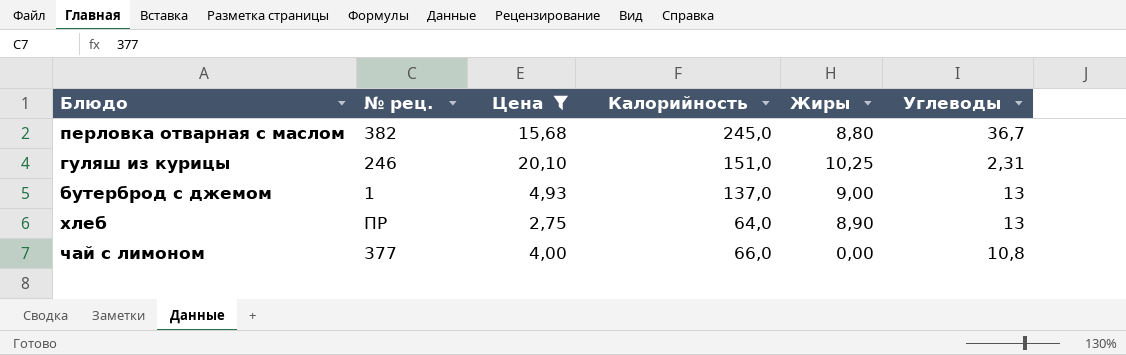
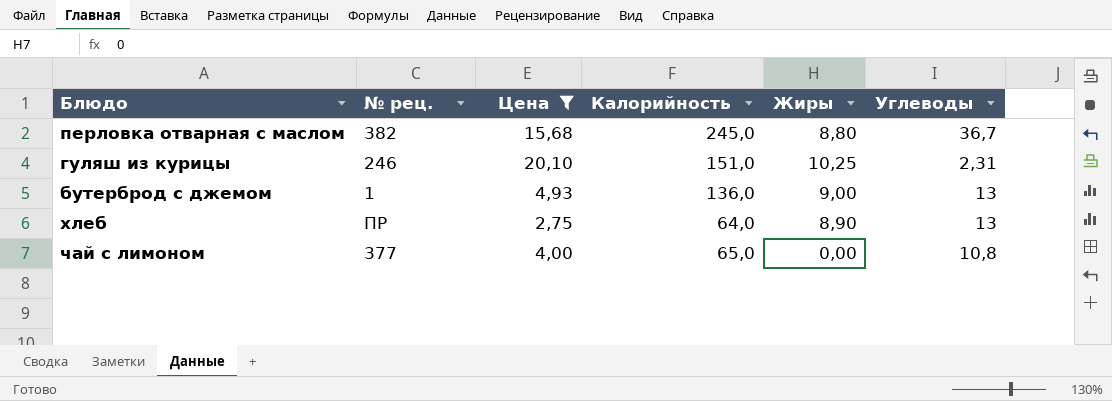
бутерброд с джемом | Калорийность: 137,0 -> 136,0
чай с лимоном | Калорийность: 66,0 -> 65,0

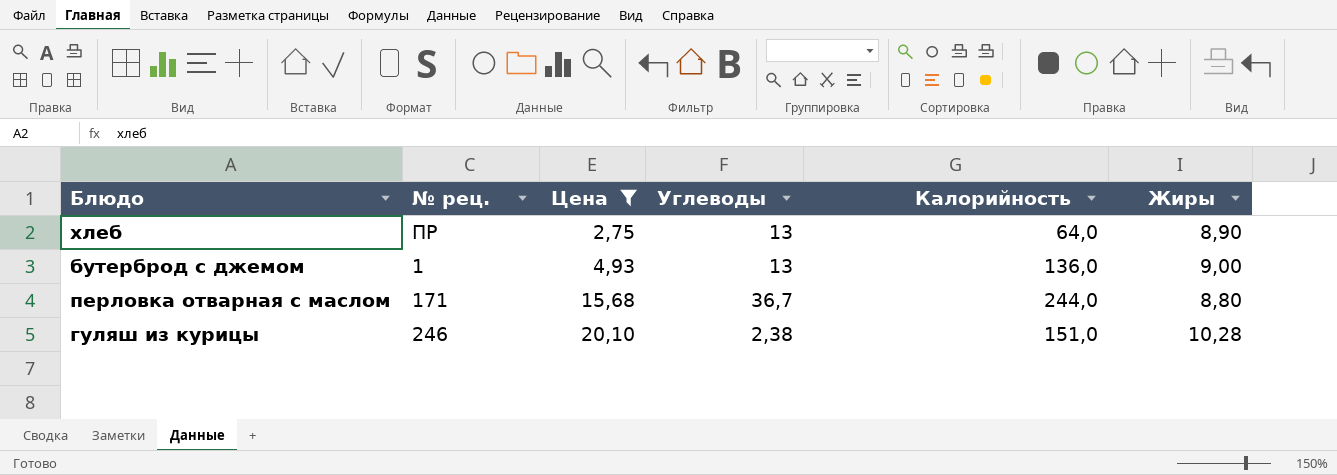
row order: none -> Цена ascending
column Углеводы | position: 6 -> 4
row чай с лимоном: 377 | 4,00 | 65,0 | 0,00 | 10,8 -> none
перловка отварная с маслом | № рец.: 382 -> 171
перловка отварная с маслом | Калорийность: 245,0 -> 244,0
гуляш из курицы | Углеводы: 2,31 -> 2,38
гуляш из курицы | Жиры: 10,25 -> 10,28

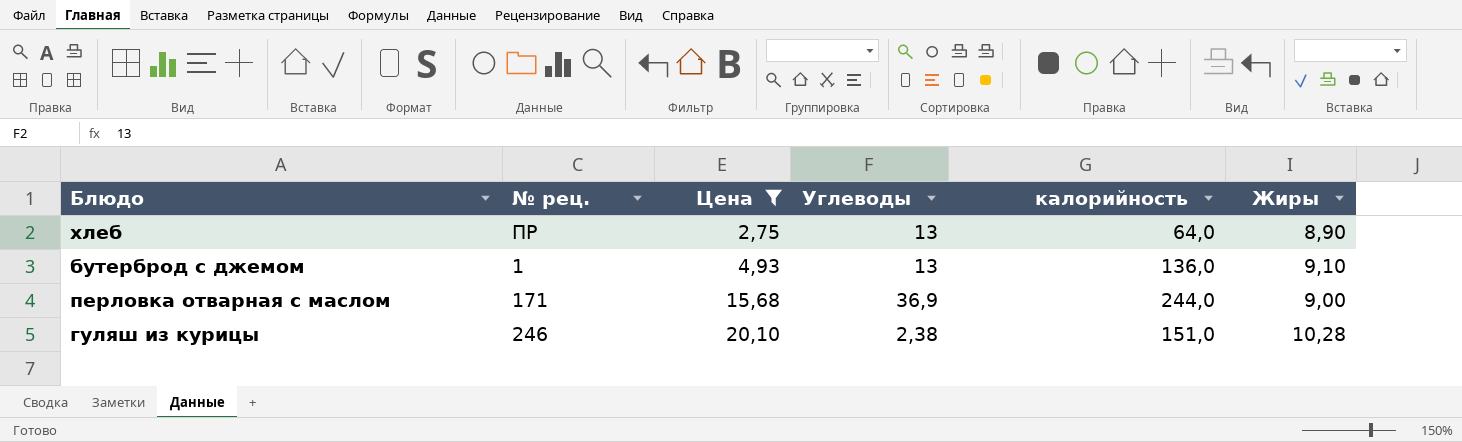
column name: Калорийность -> калорийность
бутерброд с джемом | Жиры: 9,00 -> 9,10
перловка отварная с маслом | Углеводы: 36,7 -> 36,9
перловка отварная с маслом | Жиры: 8,80 -> 9,00

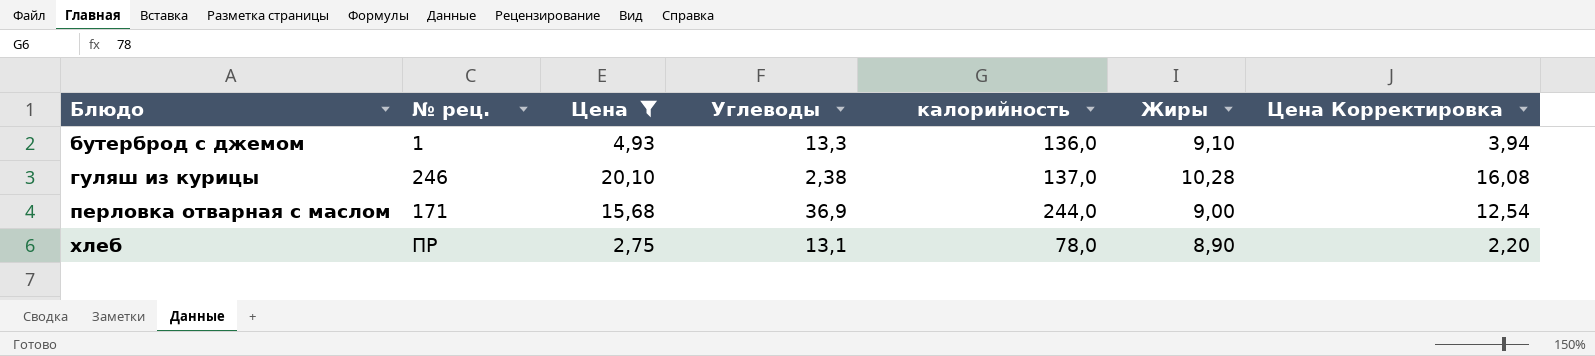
row order: Цена ascending -> Блюдо ascending
column Цена Корректировка | formula: none -> [Цена] * 0,8
бутерброд с джемом | Углеводы: 13 -> 13,3
гуляш из курицы | калорийность: 151,0 -> 137,0
хлеб | Углеводы: 13 -> 13,1
хлеб | калорийность: 64,0 -> 78,0

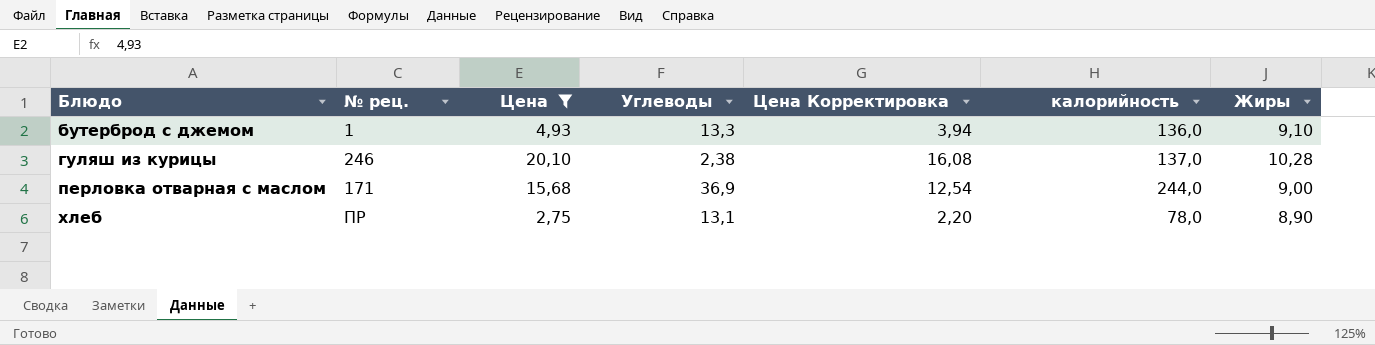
column Цена Корректировка | position: 7 -> 5

